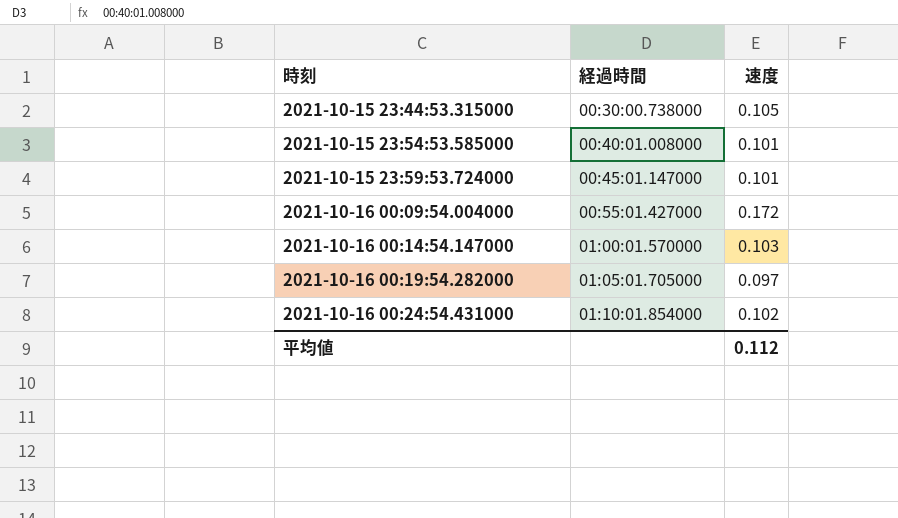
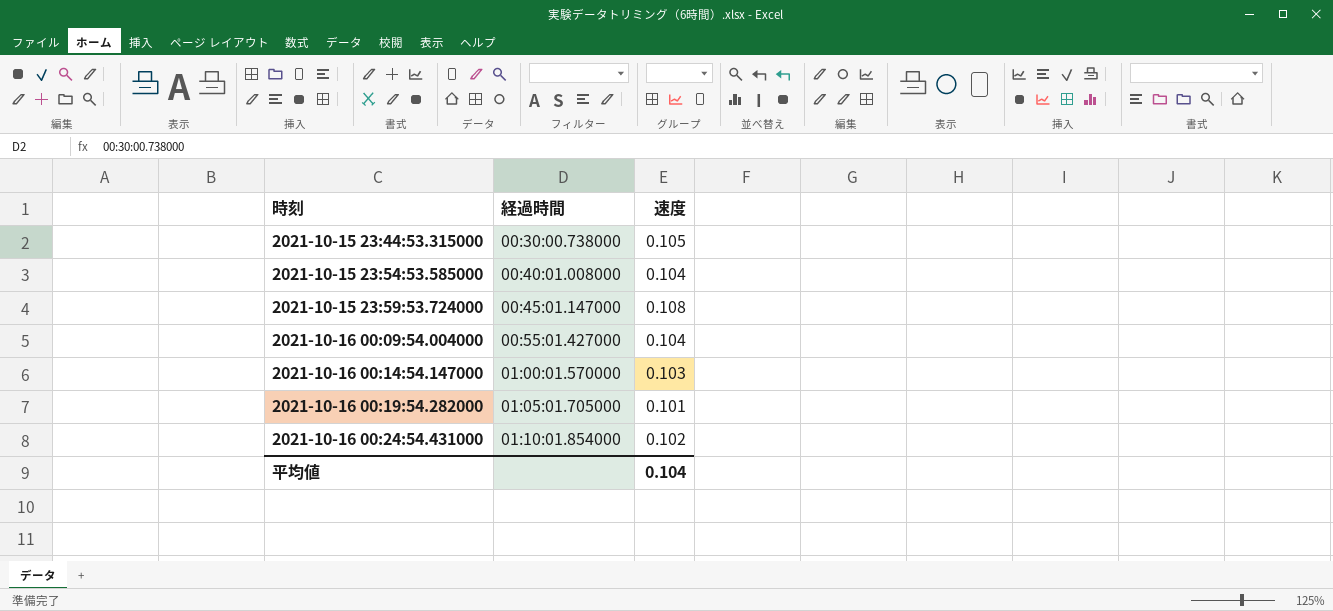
2021-10-15 23:54:53.585000 | 速度: 0.101 -> 0.104
2021-10-15 23:59:53.724000 | 速度: 0.101 -> 0.108
2021-10-16 00:09:54.004000 | 速度: 0.172 -> 0.104
2021-10-16 00:19:54.282000 | 速度: 0.097 -> 0.101
平均値 | 速度: 0.112 -> 0.104

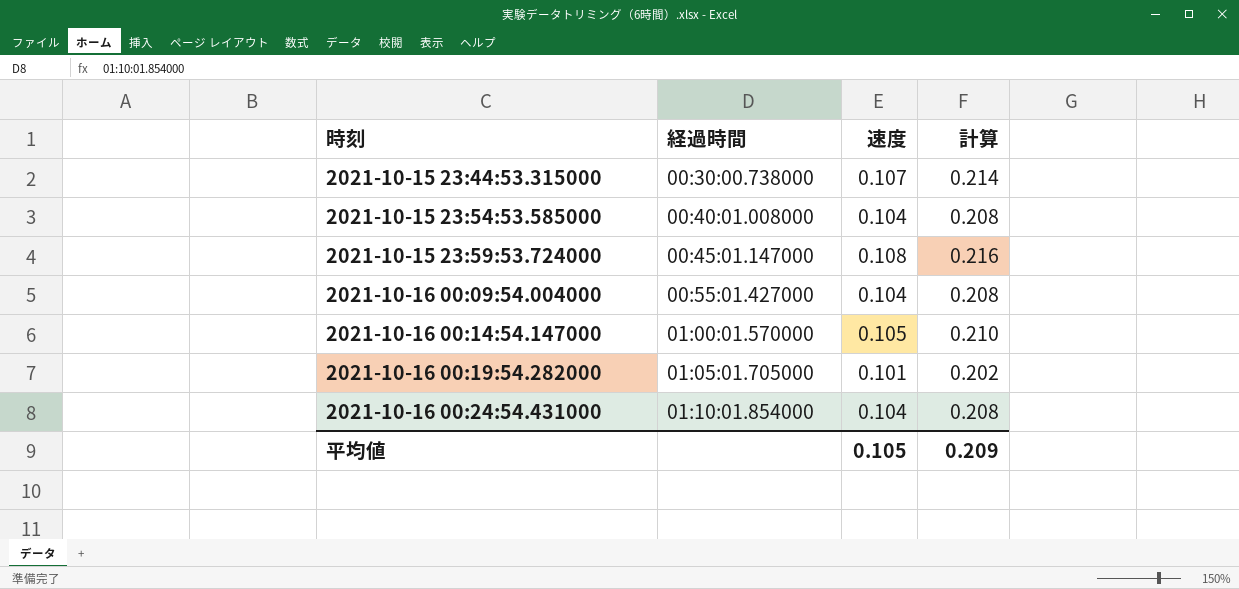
column 計算 | formula: none -> [速度] * 2
2021-10-15 23:44:53.315000 | 速度: 0.105 -> 0.107
2021-10-16 00:14:54.147000 | 速度: 0.103 -> 0.105
2021-10-16 00:24:54.431000 | 速度: 0.102 -> 0.104
平均値 | 速度: 0.104 -> 0.105

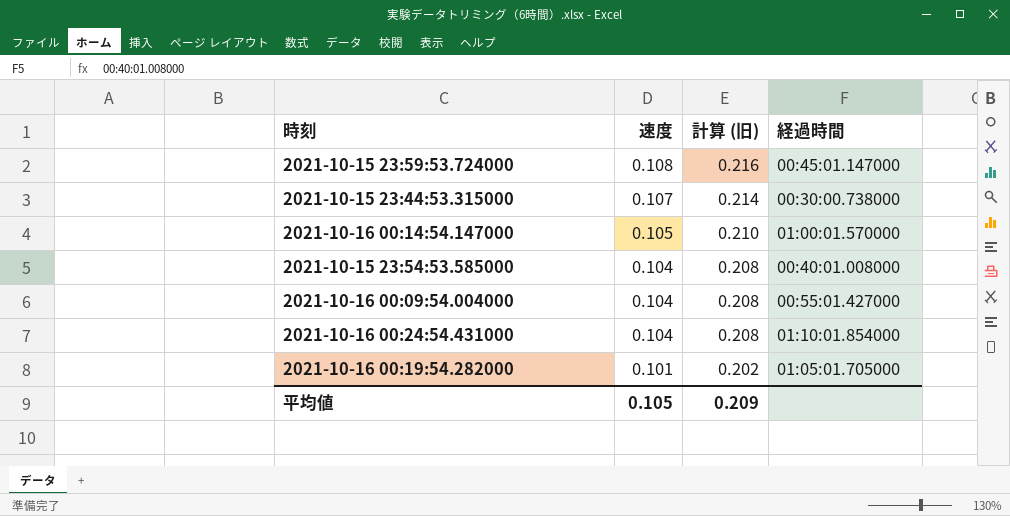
row order: 時刻 ascending -> 速度 descending
column name: 計算 -> 計算 (旧)
column 経過時間 | position: 2 -> 4

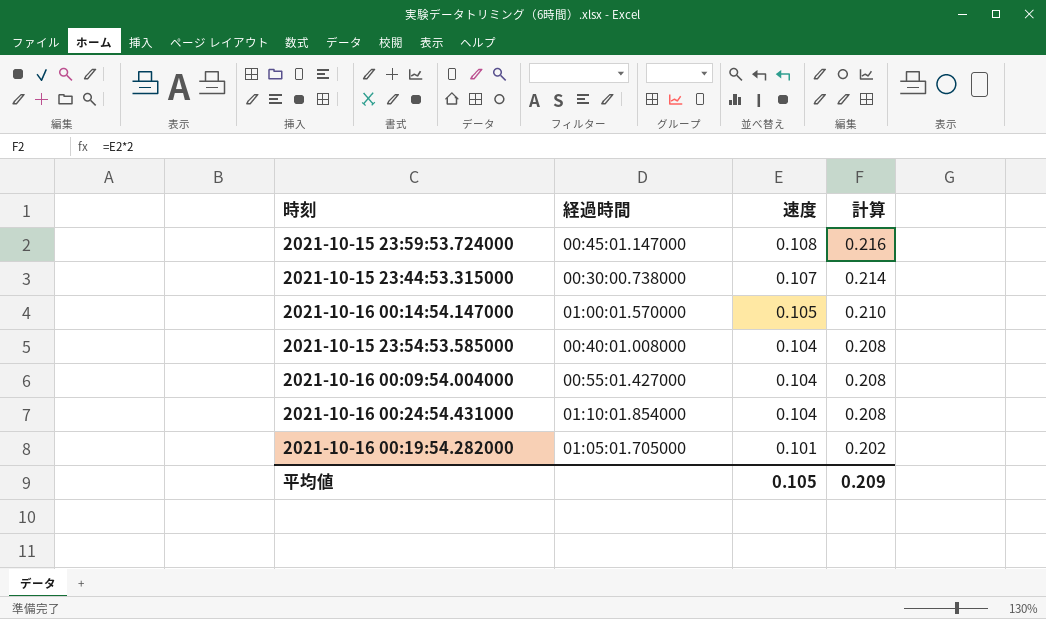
column 経過時間 | position: 4 -> 2
column name: 計算 (旧) -> 計算

